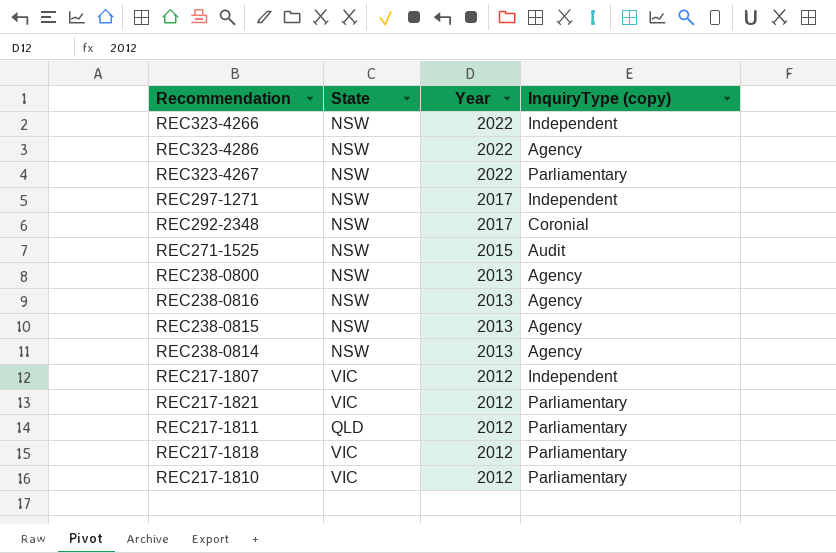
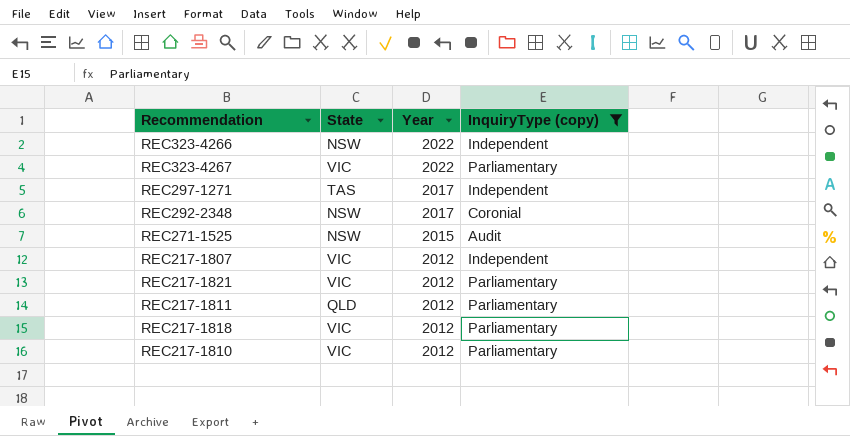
filter: none -> InquiryType (copy) != Agency
REC323-4267 | State: NSW -> VIC
REC297-1271 | State: NSW -> TAS

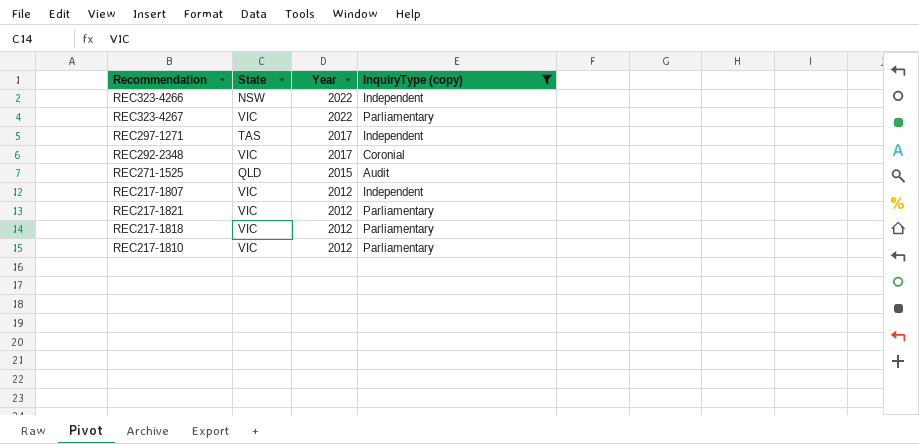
row REC217-1811: QLD | 2012 | Parliamentary -> none
REC292-2348 | State: NSW -> VIC
REC271-1525 | State: NSW -> QLD

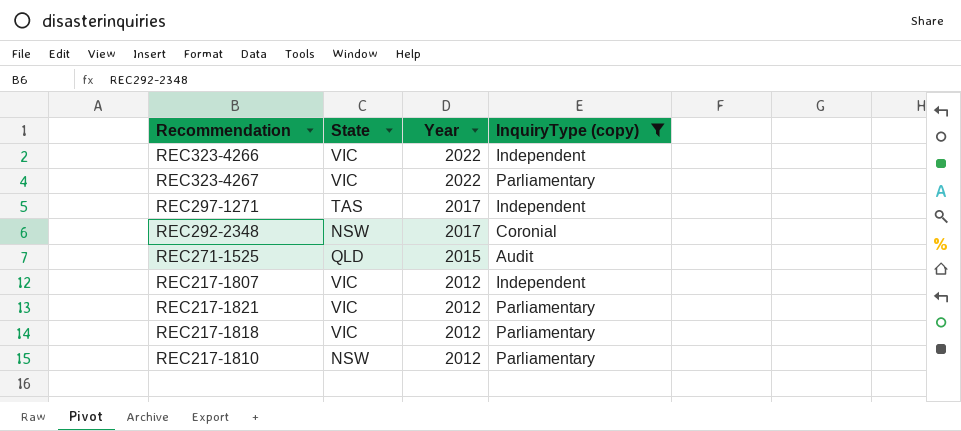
REC323-4266 | State: NSW -> VIC
REC292-2348 | State: VIC -> NSW
REC217-1810 | State: VIC -> NSW

